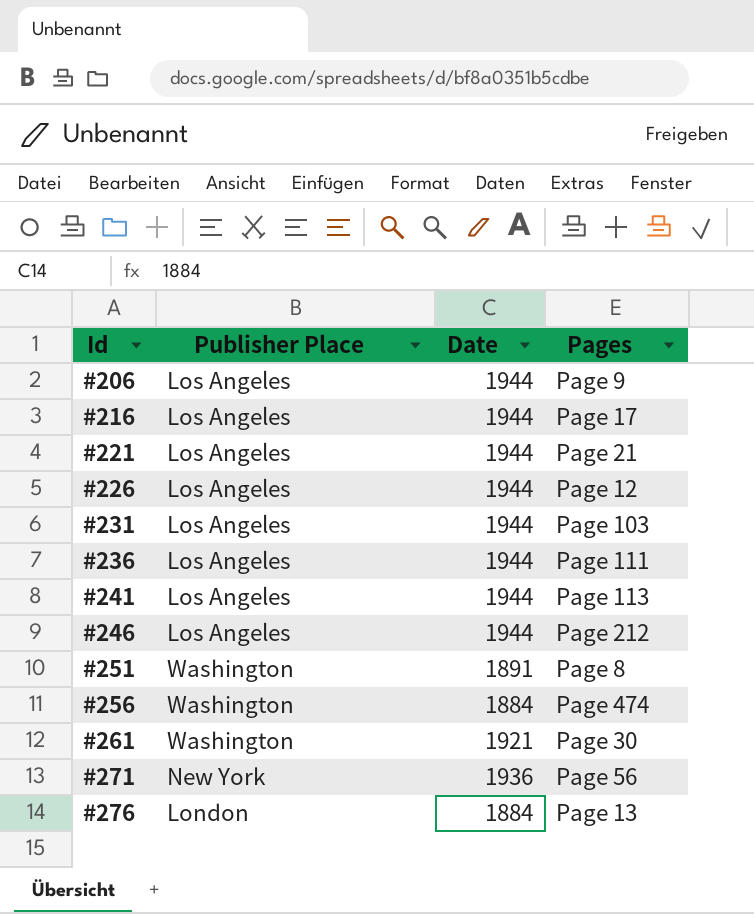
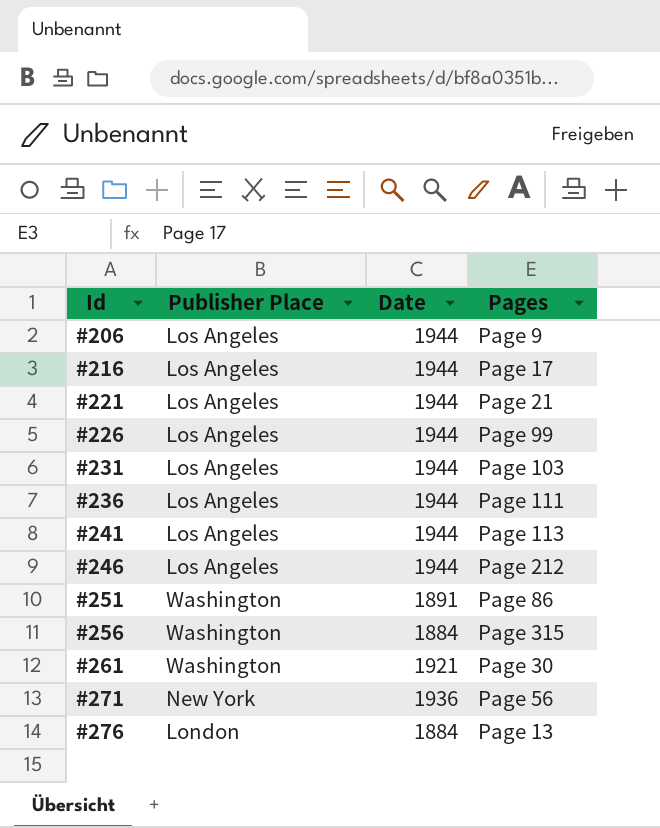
#226 | Pages: Page 12 -> Page 99
#251 | Pages: Page 8 -> Page 86
#256 | Pages: Page 474 -> Page 315

